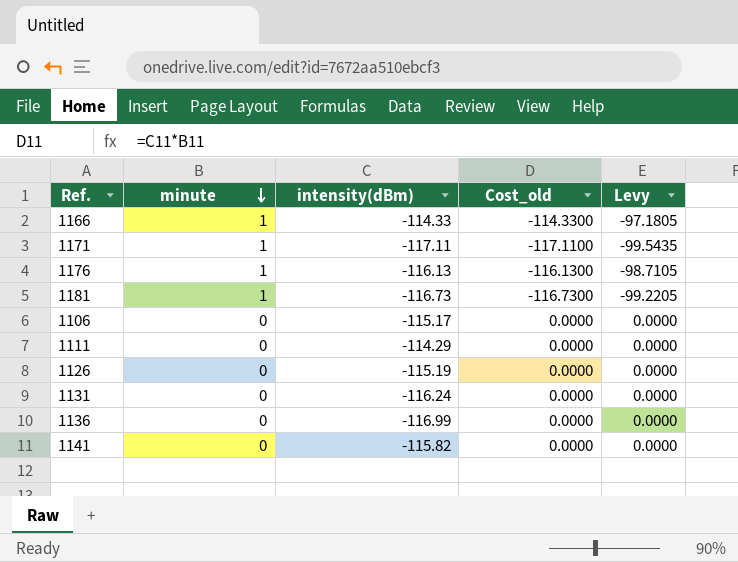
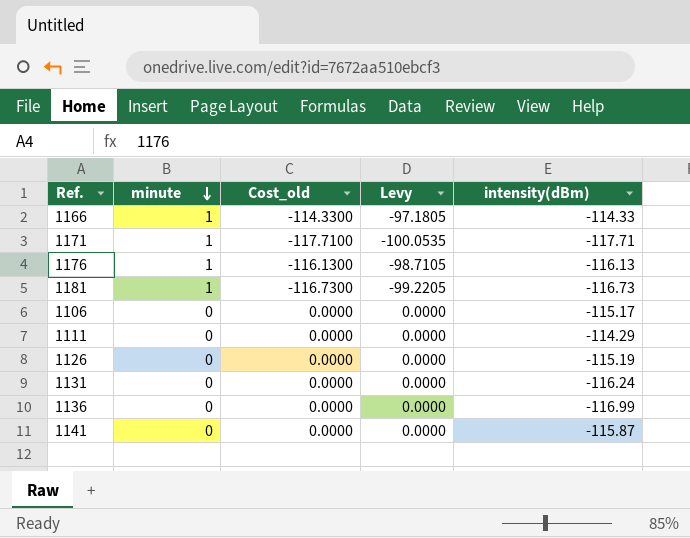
column intensity(dBm) | position: 3 -> 5
1171 | Cost_old: -117.1100 -> -117.7100
1171 | Levy: -99.5435 -> -100.0535
1171 | intensity(dBm): -117.11 -> -117.71
1141 | intensity(dBm): -115.82 -> -115.87

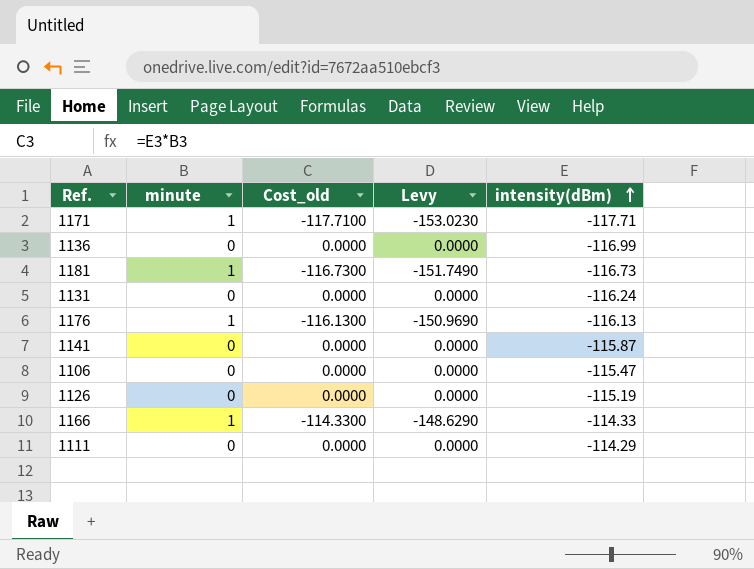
row order: minute descending -> intensity(dBm) ascending
column Levy | formula: [Cost_old] * 0.85 -> [Cost_old] * 1.3
1106 | intensity(dBm): -115.17 -> -115.47

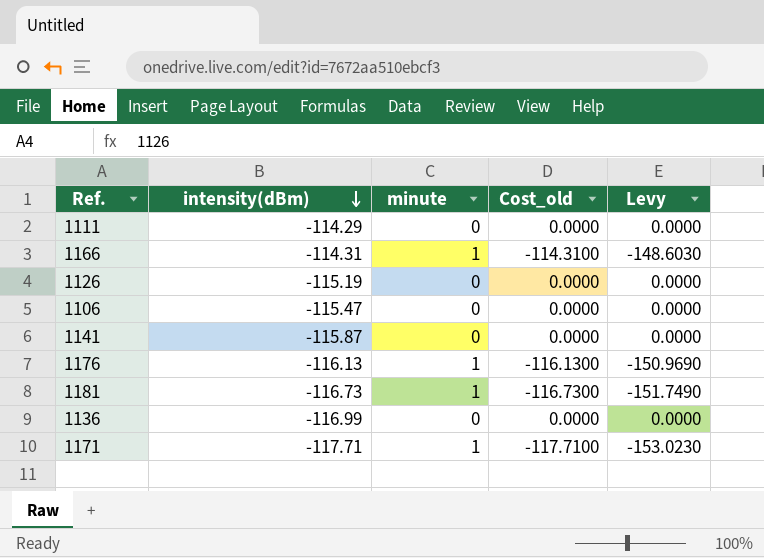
row order: intensity(dBm) ascending -> intensity(dBm) descending
column intensity(dBm) | position: 5 -> 2
row 1131: 0 | 0.0000 | 0.0000 | -116.24 -> none
1166 | intensity(dBm): -114.33 -> -114.31
1166 | Cost_old: -114.3300 -> -114.3100
1166 | Levy: -148.6290 -> -148.6030

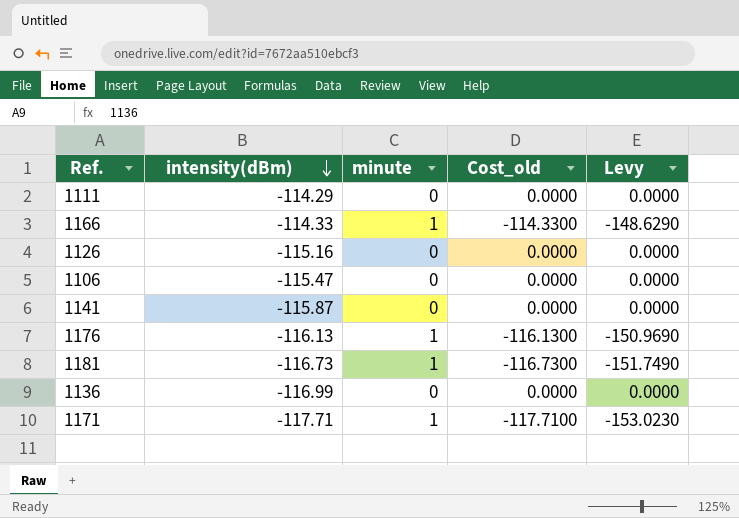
1166 | intensity(dBm): -114.31 -> -114.33
1166 | Cost_old: -114.3100 -> -114.3300
1166 | Levy: -148.6030 -> -148.6290
1126 | intensity(dBm): -115.19 -> -115.16

